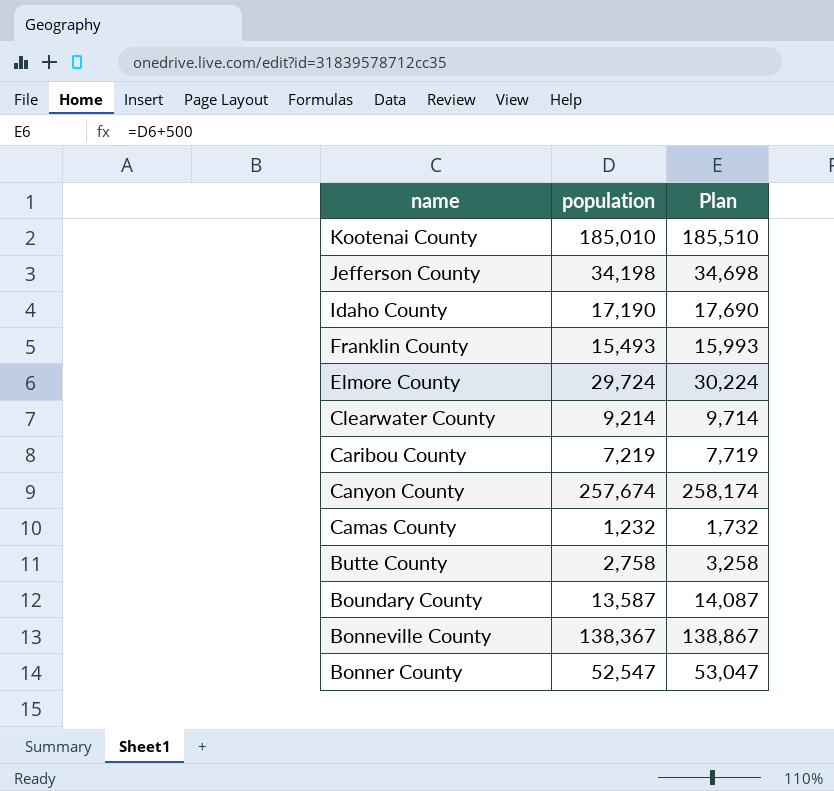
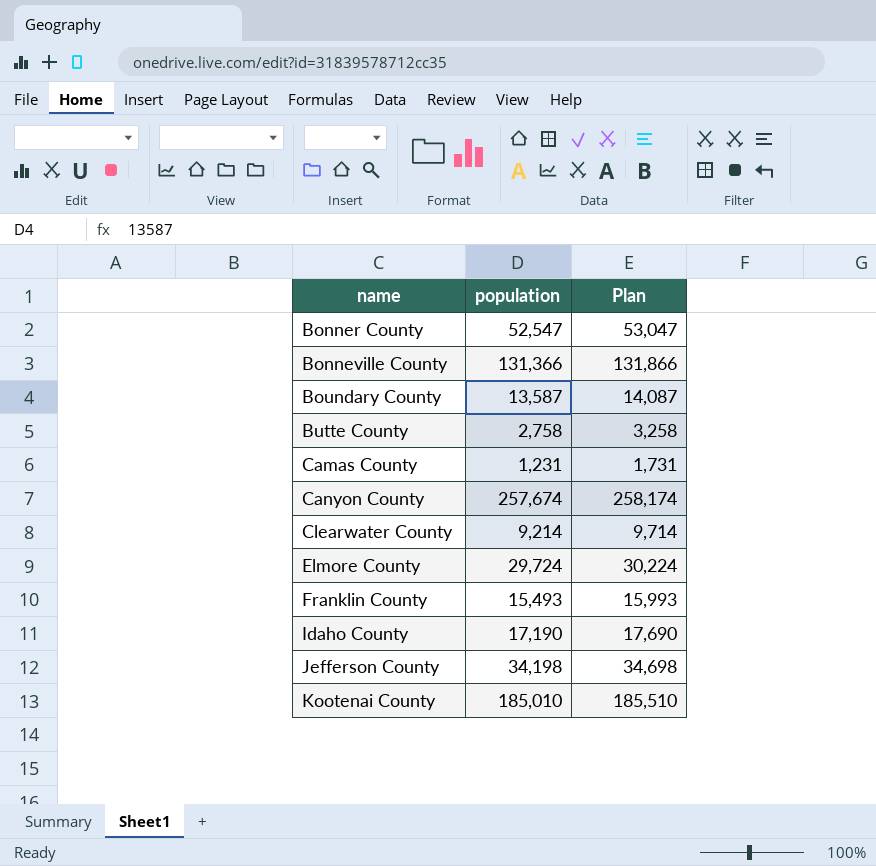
row order: name descending -> name ascending
row Caribou County: 7,219 | 7,719 -> none
Bonneville County | population: 138,367 -> 131,366
Bonneville County | Plan: 138,867 -> 131,866
Camas County | population: 1,232 -> 1,231
Camas County | Plan: 1,732 -> 1,731

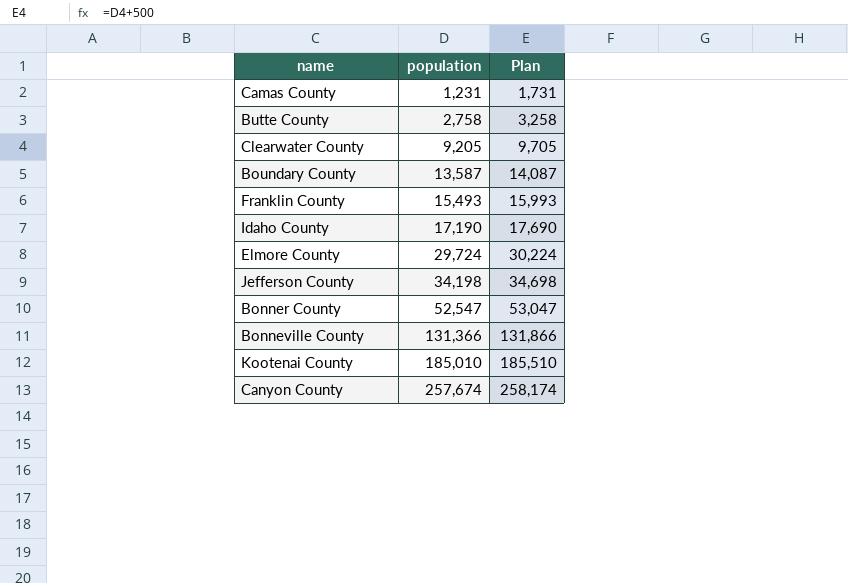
row order: name ascending -> population ascending
Clearwater County | population: 9,214 -> 9,205
Clearwater County | Plan: 9,714 -> 9,705

